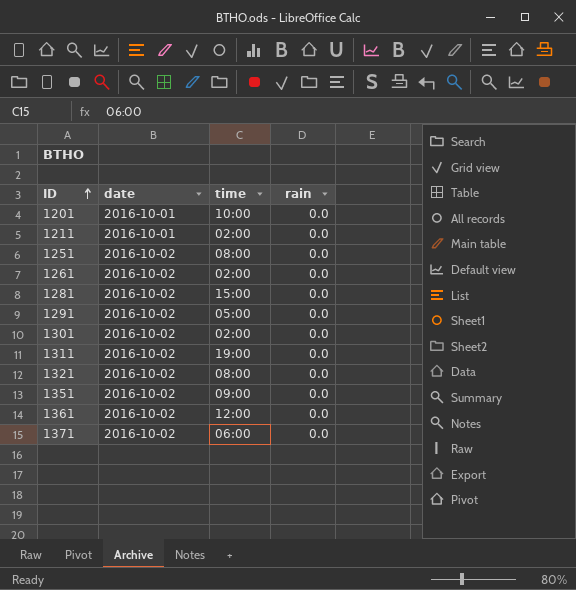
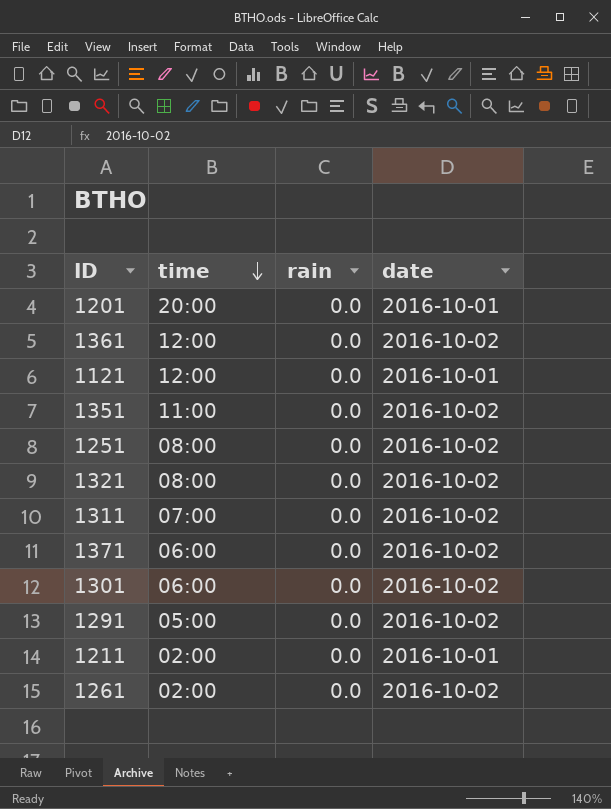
row order: ID ascending -> time descending
column date | position: 2 -> 4
row 1281: 2016-10-02 | 15:00 | 0.0 -> none
1201 | time: 10:00 -> 20:00
row 1121: none -> 12:00 | 0.0 | 2016-10-01
1351 | time: 09:00 -> 11:00
1311 | time: 19:00 -> 07:00
1301 | time: 02:00 -> 06:00

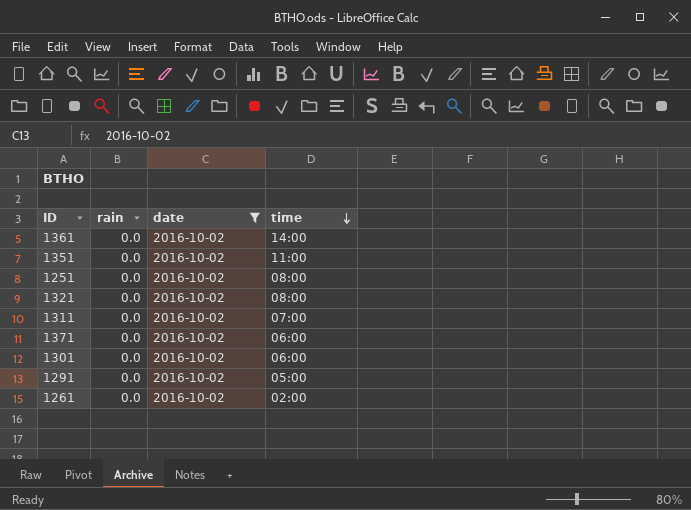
filter: none -> date = 2016-10-02
column time | position: 2 -> 4
1361 | time: 12:00 -> 14:00

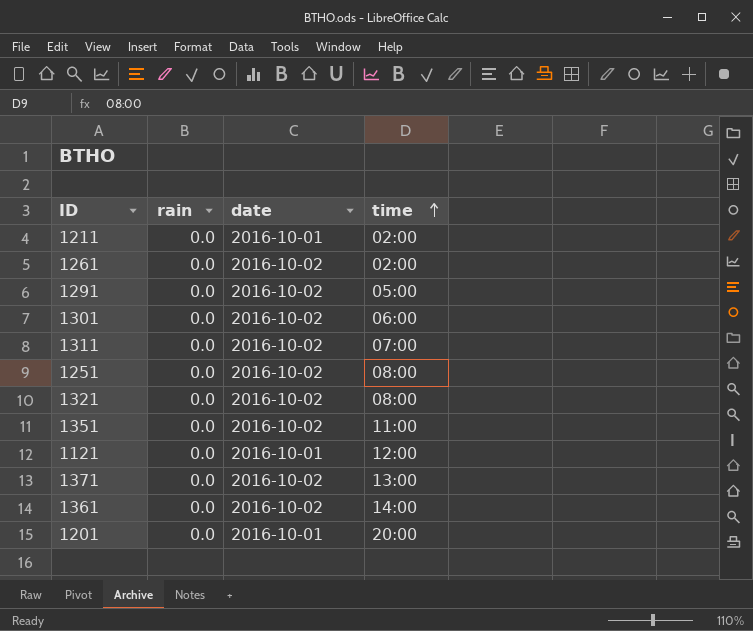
filter: date = 2016-10-02 -> none
row order: time descending -> time ascending
1371 | time: 06:00 -> 13:00

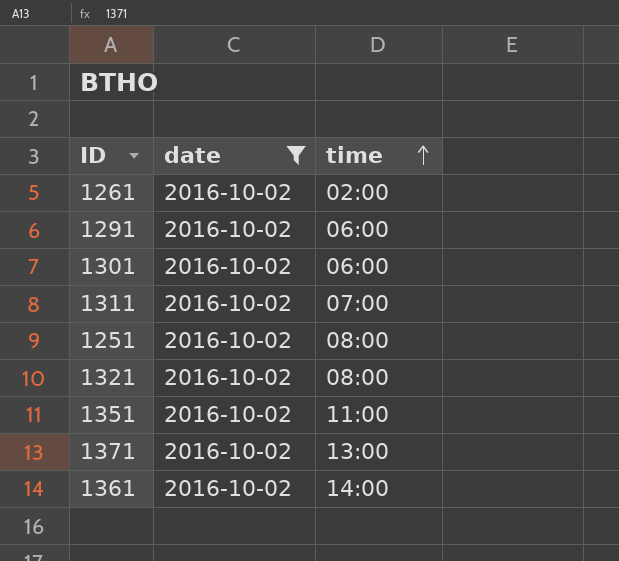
filter: none -> date = 2016-10-02
column rain | position: 2 -> none
1291 | time: 05:00 -> 06:00

